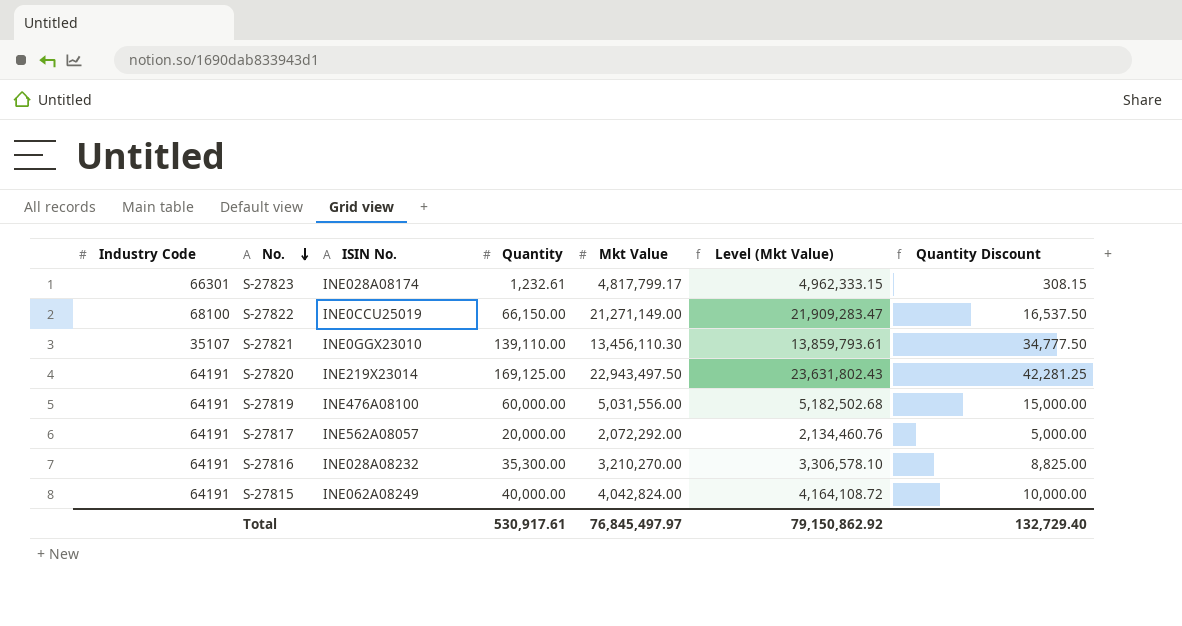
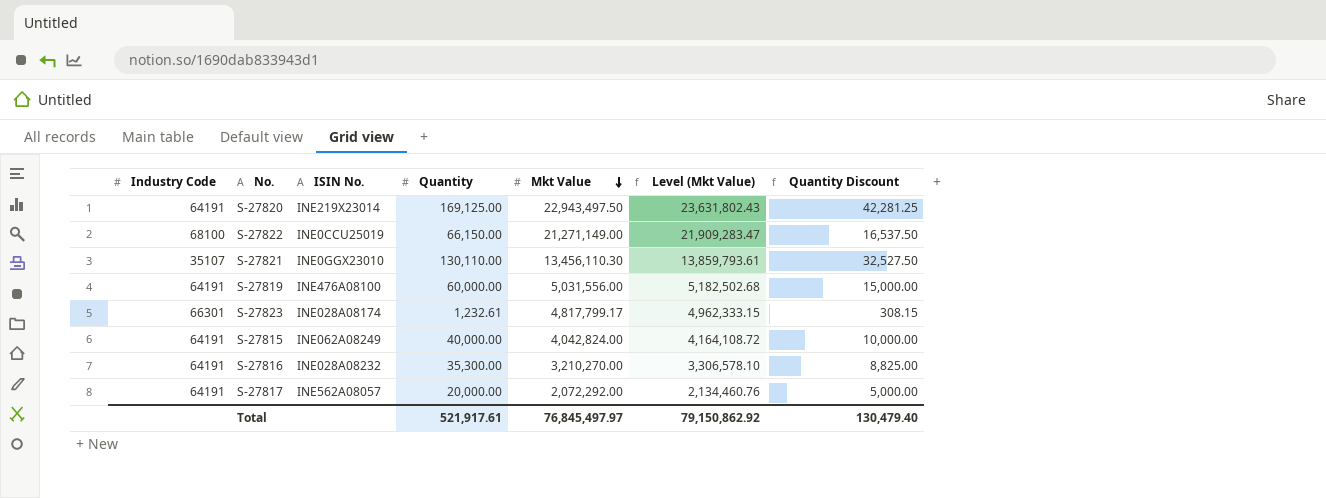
row order: No. descending -> Mkt Value descending
S-27821 | Quantity: 139,110.00 -> 130,110.00
S-27821 | Quantity Discount: 34,777.50 -> 32,527.50
Total | Quantity: 530,917.61 -> 521,917.61
Total | Quantity Discount: 132,729.40 -> 130,479.40

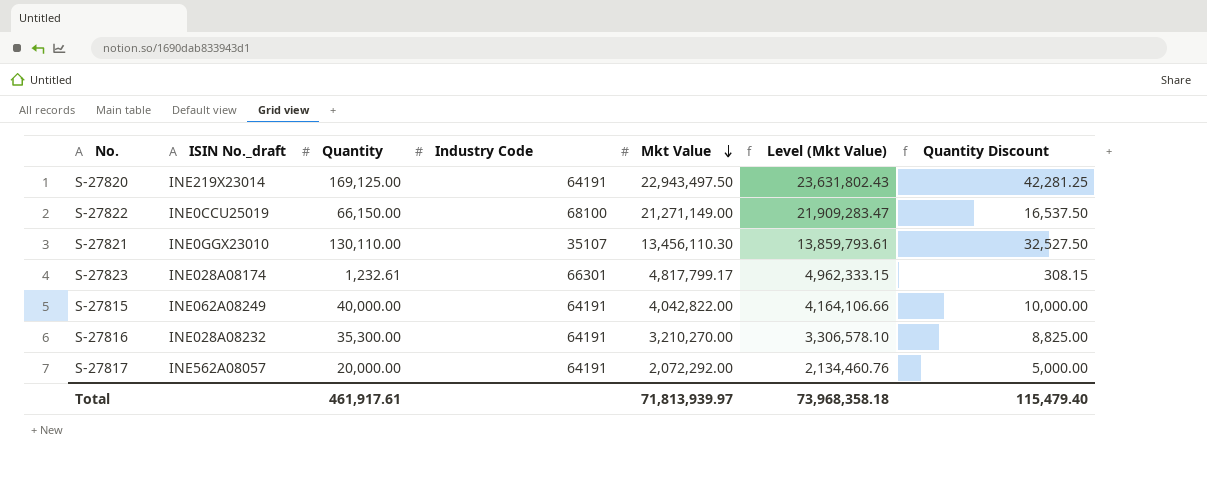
column name: ISIN No. -> ISIN No._draft
column Industry Code | position: 1 -> 4
row S-27819: 64191 | INE476A08100 | 60,000.00 | 5,031,556.00 | 5,182,502.68 | 15,000.00 -> none
S-27815 | Mkt Value: 4,042,824.00 -> 4,042,822.00
S-27815 | Level (Mkt Value): 4,164,108.72 -> 4,164,106.66
Total | Quantity: 521,917.61 -> 461,917.61
Total | Mkt Value: 76,845,497.97 -> 71,813,939.97
Total | Level (Mkt Value): 79,150,862.92 -> 73,968,358.18
Total | Quantity Discount: 130,479.40 -> 115,479.40

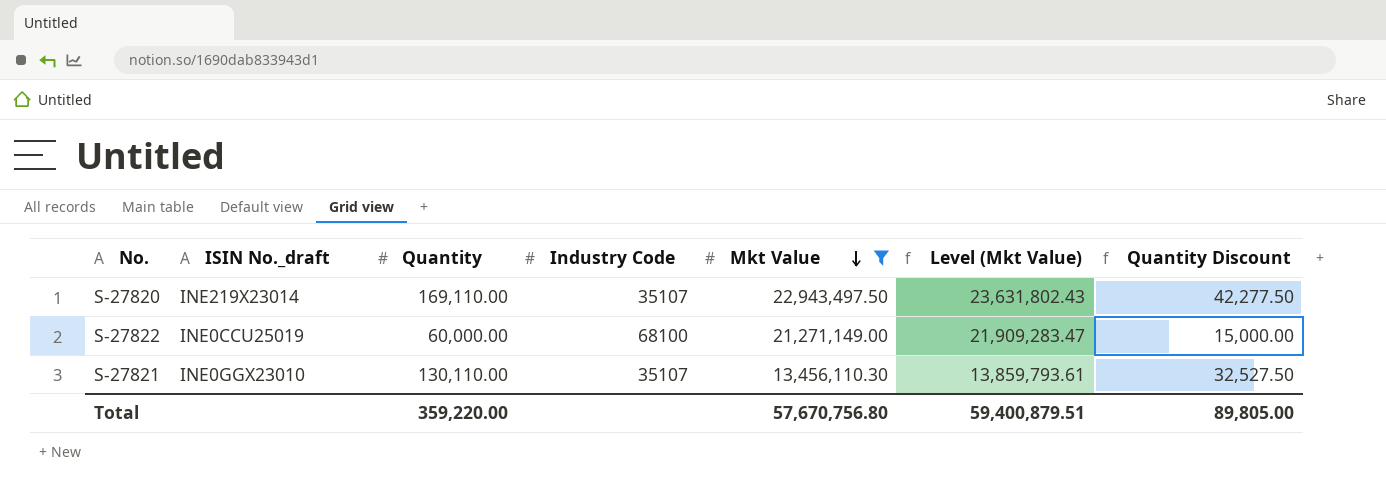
filter: none -> Mkt Value >= 13,456,110.30
S-27820 | Quantity: 169,125.00 -> 169,110.00
S-27820 | Industry Code: 64191 -> 35107
S-27820 | Quantity Discount: 42,281.25 -> 42,277.50
S-27822 | Quantity: 66,150.00 -> 60,000.00
S-27822 | Quantity Discount: 16,537.50 -> 15,000.00
Total | Quantity: 461,917.61 -> 359,220.00
Total | Mkt Value: 71,813,939.97 -> 57,670,756.80
Total | Level (Mkt Value): 73,968,358.18 -> 59,400,879.51
Total | Quantity Discount: 115,479.40 -> 89,805.00

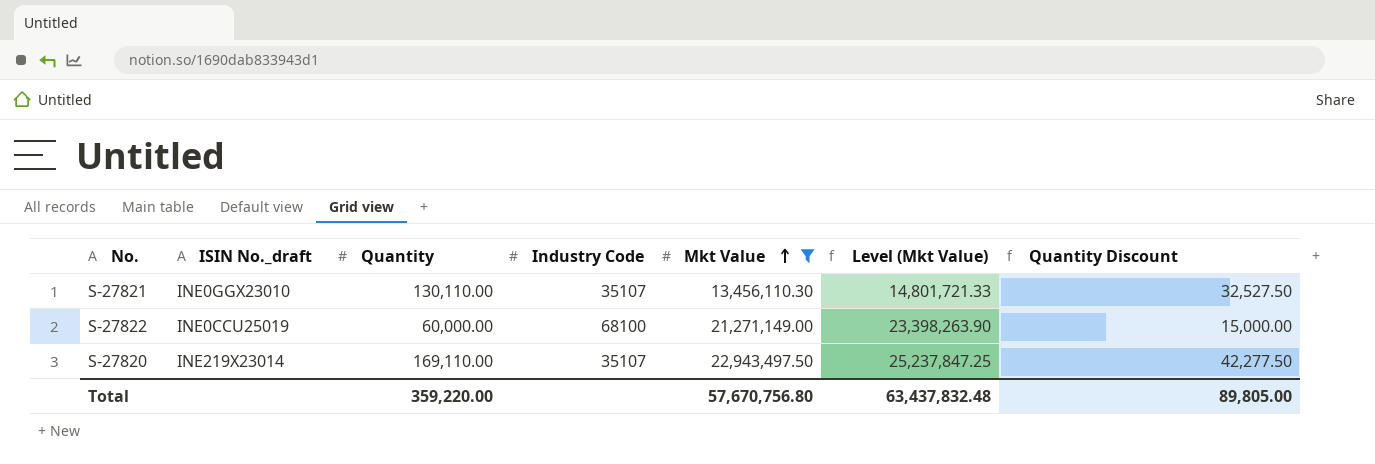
row order: Mkt Value descending -> Mkt Value ascending
column Level (Mkt Value) | formula: [Mkt Value] * 1.03 -> [Mkt Value] * 1.1
Total | Level (Mkt Value): 59,400,879.51 -> 63,437,832.48

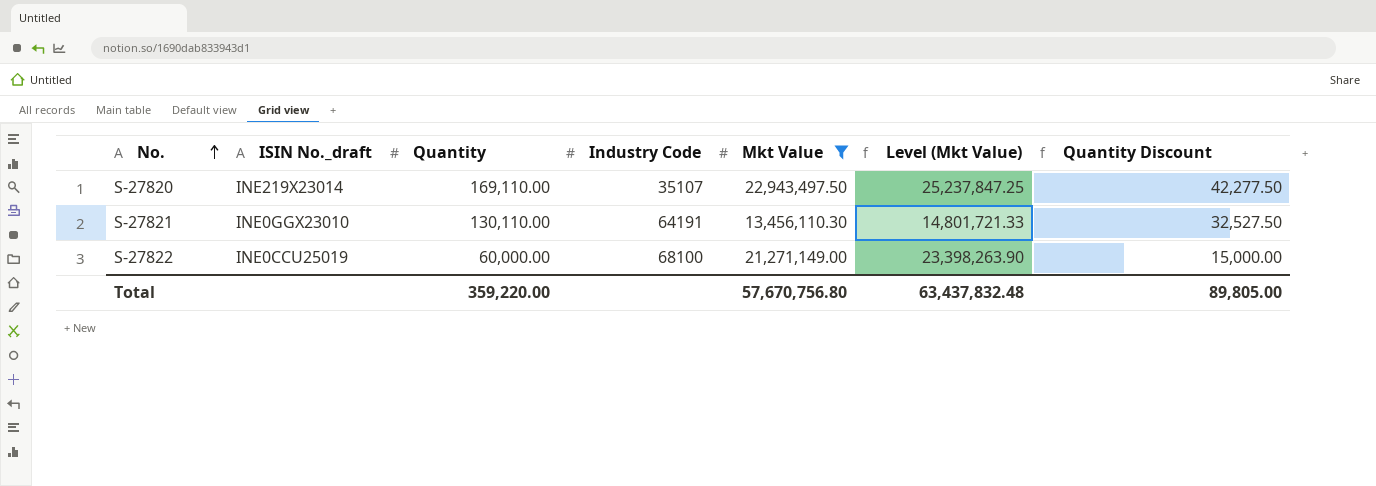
row order: Mkt Value ascending -> No. ascending
S-27821 | Industry Code: 35107 -> 64191

